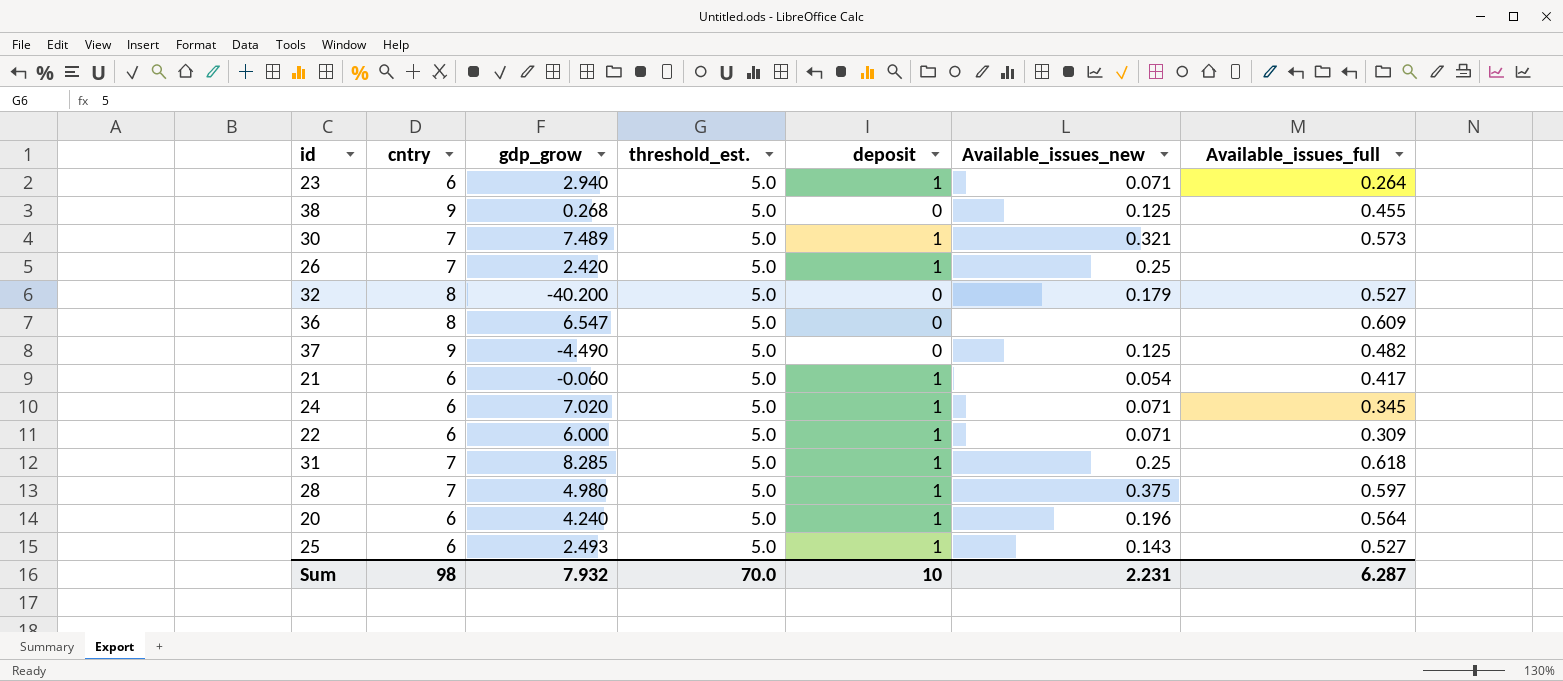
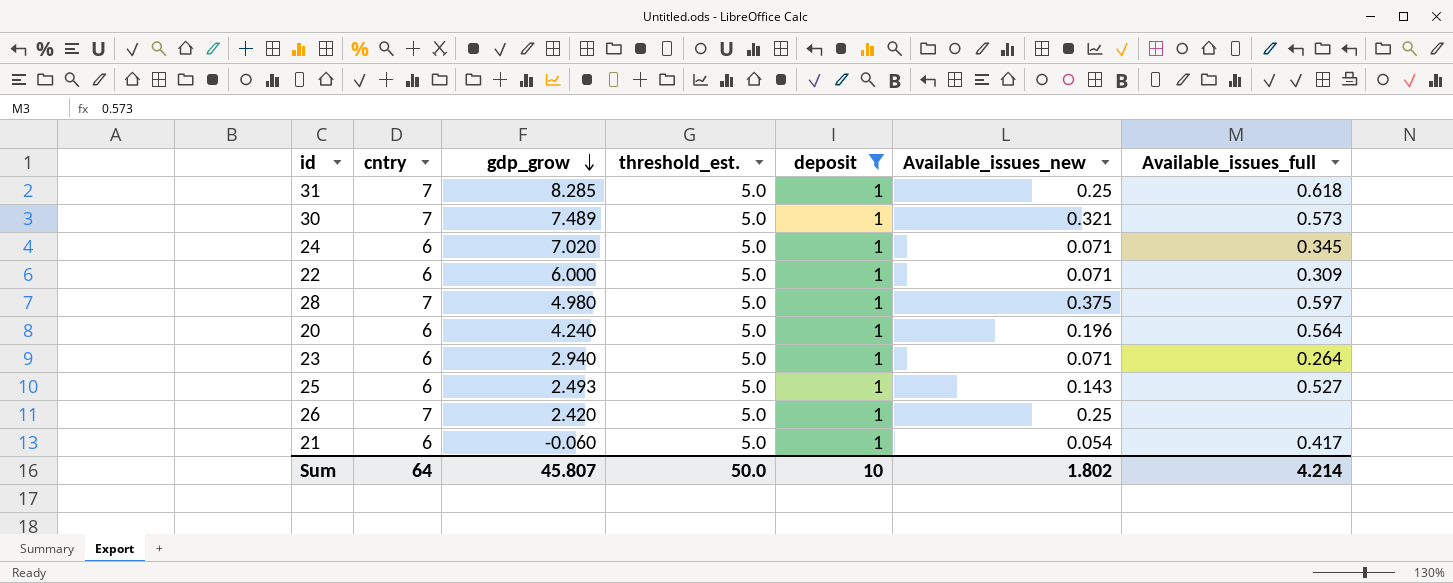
filter: none -> deposit = 1
row order: none -> gdp_grow descending
Sum | cntry: 98 -> 64
Sum | gdp_grow: 7.932 -> 45.807
Sum | threshold_est.: 70.0 -> 50.0
Sum | Available_issues_new: 2.231 -> 1.802
Sum | Available_issues_full: 6.287 -> 4.214

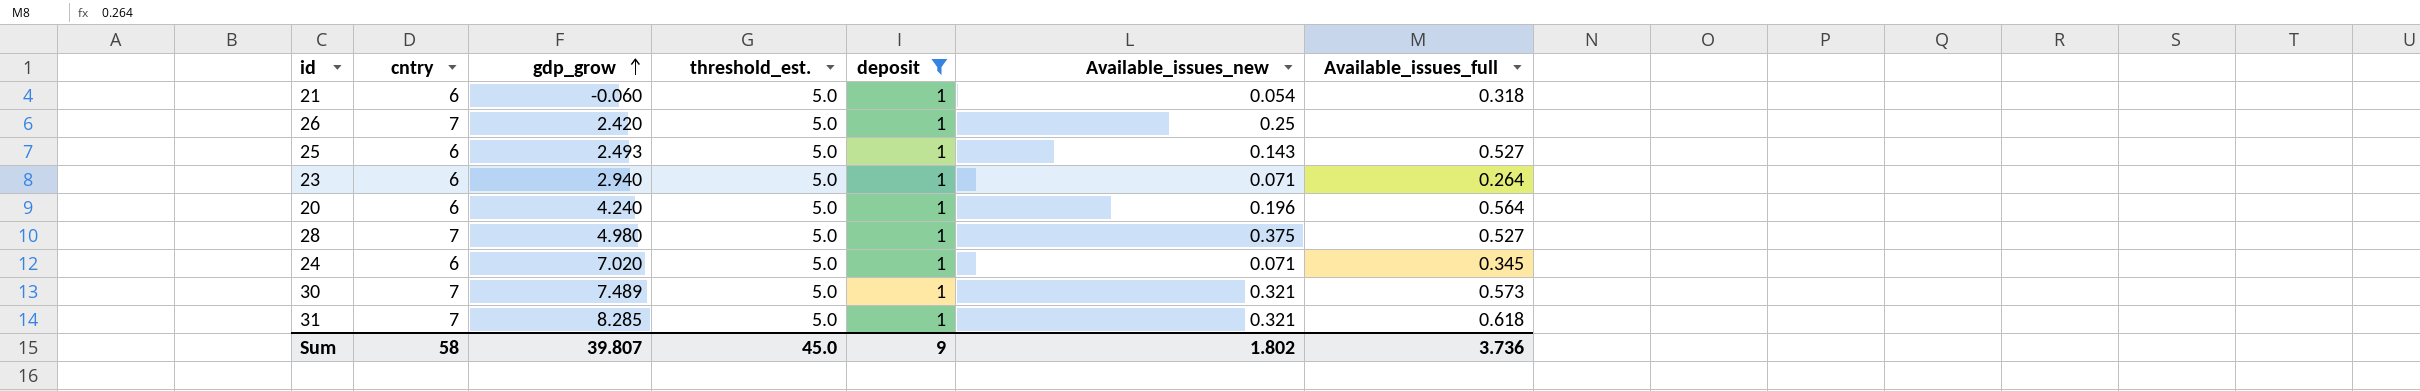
row order: gdp_grow descending -> gdp_grow ascending
row 22: 6 | 6.000 | 5.0 | 1 | 0.071 | 0.309 -> none
21 | Available_issues_full: 0.417 -> 0.318
28 | Available_issues_full: 0.597 -> 0.527
31 | Available_issues_new: 0.25 -> 0.321
Sum | cntry: 64 -> 58
Sum | gdp_grow: 45.807 -> 39.807
Sum | threshold_est.: 50.0 -> 45.0
Sum | deposit: 10 -> 9
Sum | Available_issues_full: 4.214 -> 3.736

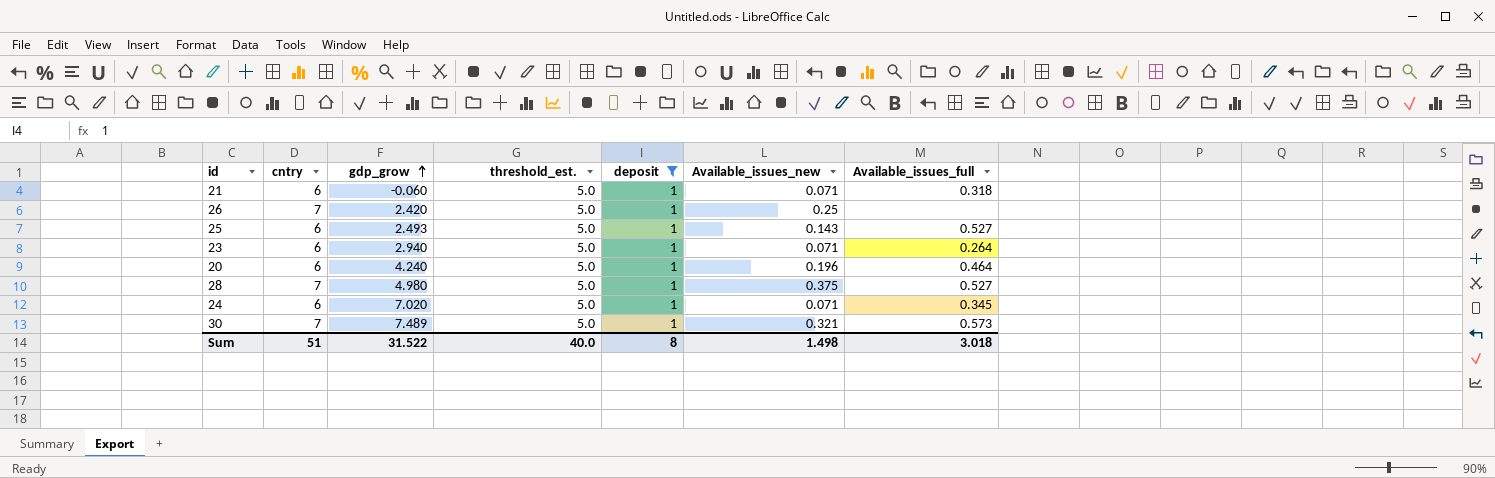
row 31: 7 | 8.285 | 5.0 | 1 | 0.321 | 0.618 -> none
21 | Available_issues_new: 0.054 -> 0.071
20 | Available_issues_full: 0.564 -> 0.464
Sum | cntry: 58 -> 51
Sum | gdp_grow: 39.807 -> 31.522
Sum | threshold_est.: 45.0 -> 40.0
Sum | deposit: 9 -> 8
Sum | Available_issues_new: 1.802 -> 1.498
Sum | Available_issues_full: 3.736 -> 3.018

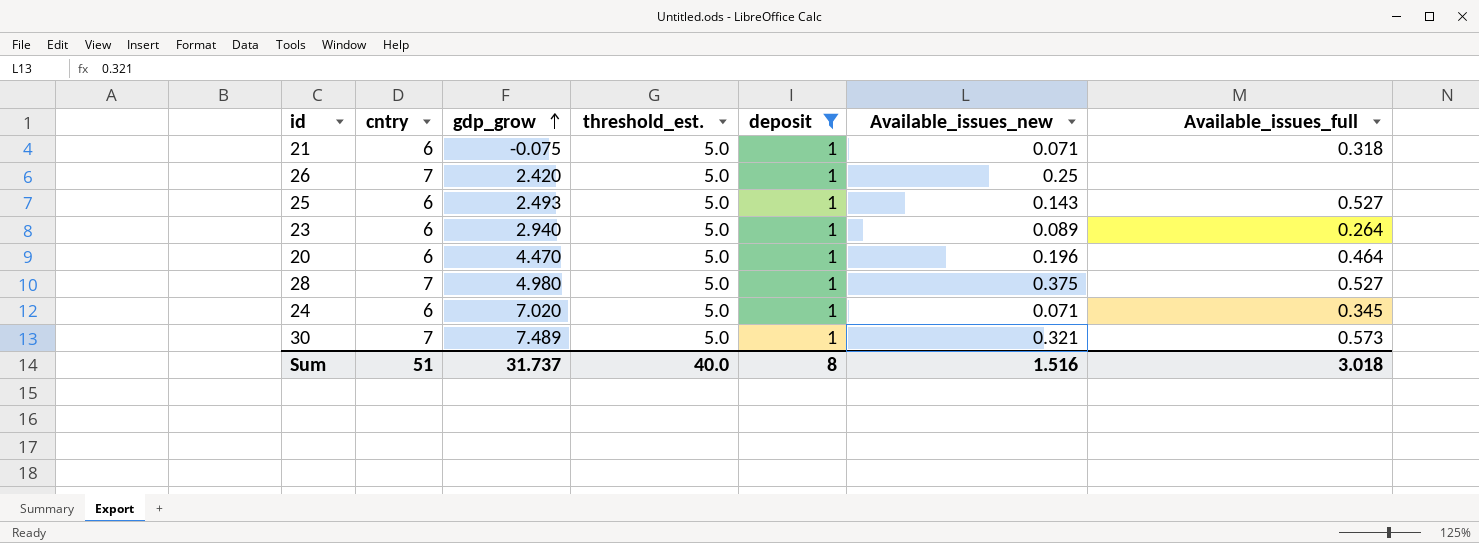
21 | gdp_grow: -0.060 -> -0.075
23 | Available_issues_new: 0.071 -> 0.089
20 | gdp_grow: 4.240 -> 4.470
Sum | gdp_grow: 31.522 -> 31.737
Sum | Available_issues_new: 1.498 -> 1.516

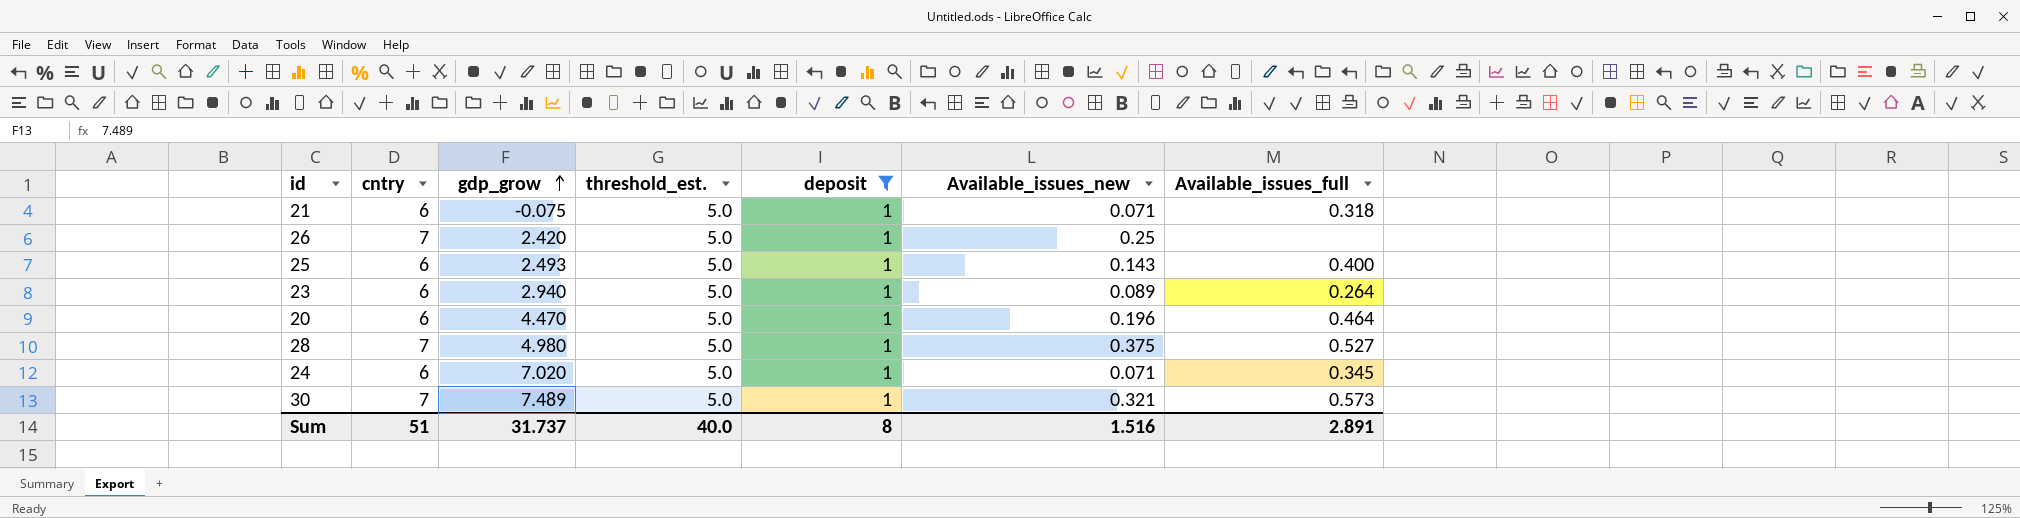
25 | Available_issues_full: 0.527 -> 0.400
Sum | Available_issues_full: 3.018 -> 2.891

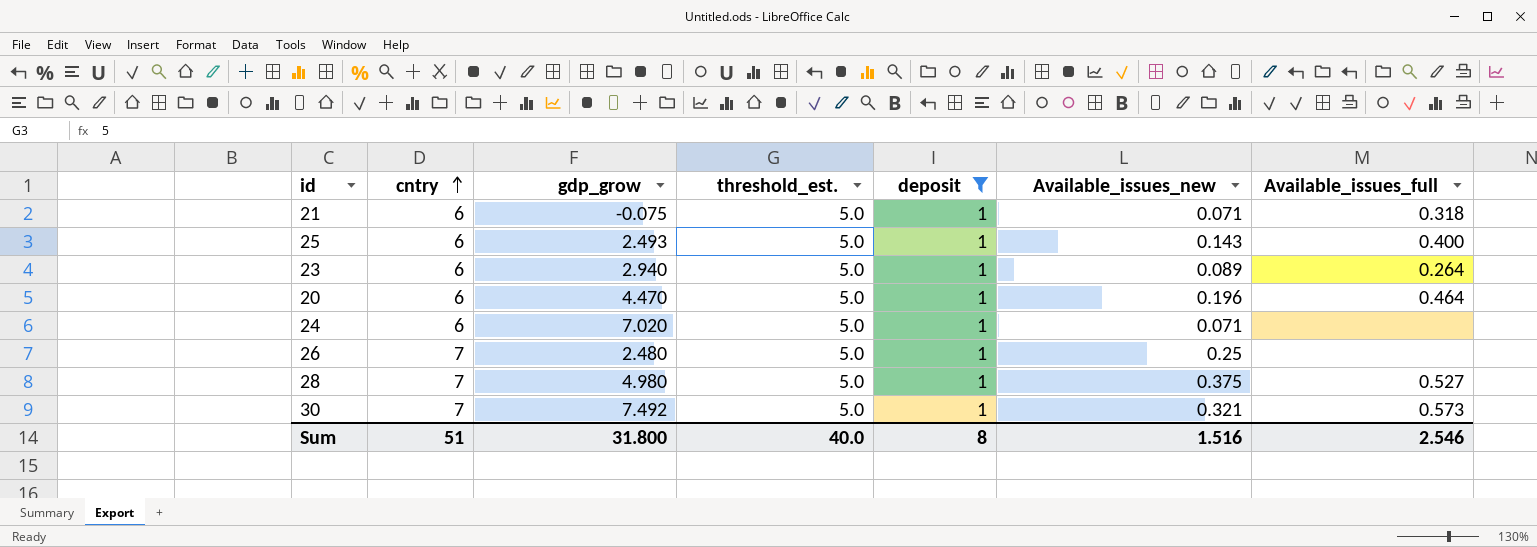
row order: gdp_grow ascending -> cntry ascending
24 | Available_issues_full: 0.345 -> none
26 | gdp_grow: 2.420 -> 2.480
30 | gdp_grow: 7.489 -> 7.492
Sum | gdp_grow: 31.737 -> 31.800
Sum | Available_issues_full: 2.891 -> 2.546

